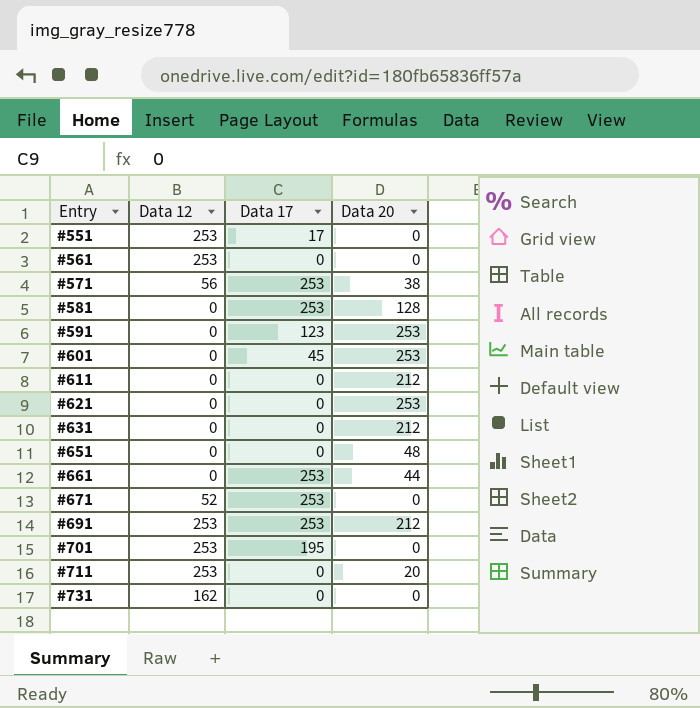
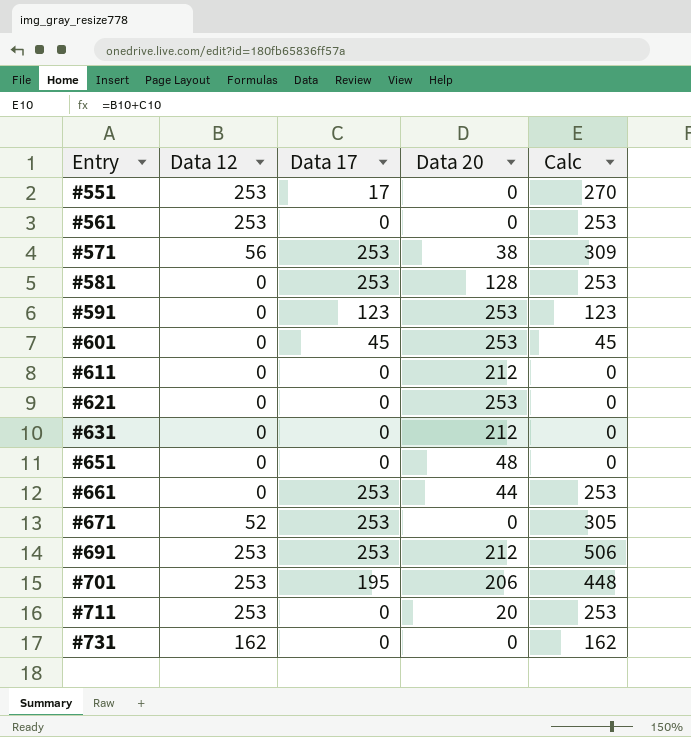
column Calc | formula: none -> [Data 12] + [Data 17]
#701 | Data 20: 0 -> 206

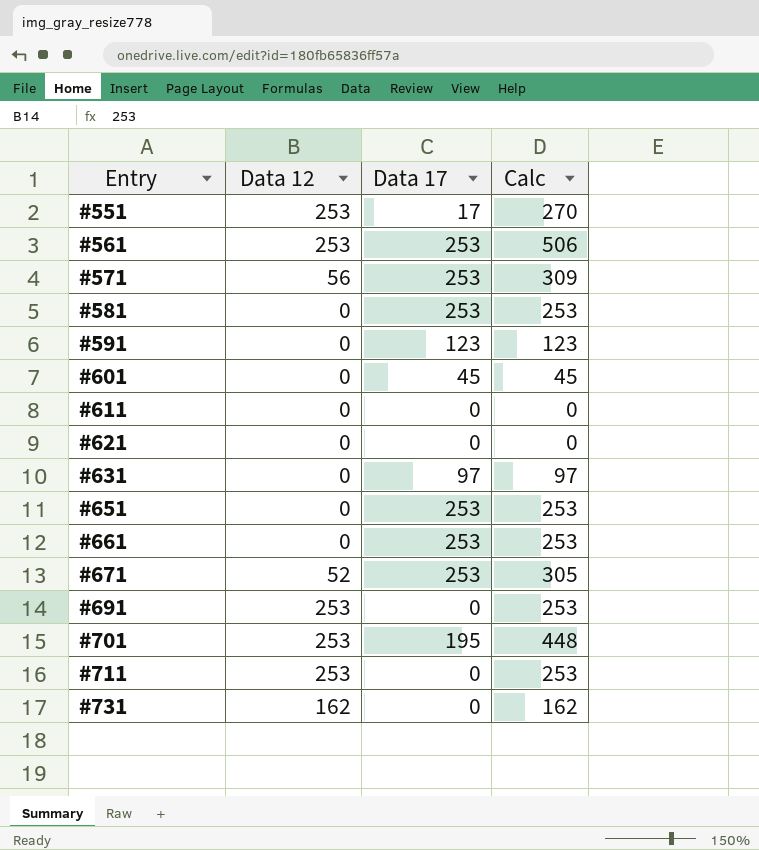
column Data 20 | position: 4 -> none
#561 | Data 17: 0 -> 253
#561 | Calc: 253 -> 506
#631 | Data 17: 0 -> 97
#631 | Calc: 0 -> 97
#651 | Data 17: 0 -> 253
#651 | Calc: 0 -> 253
#691 | Data 17: 253 -> 0
#691 | Calc: 506 -> 253

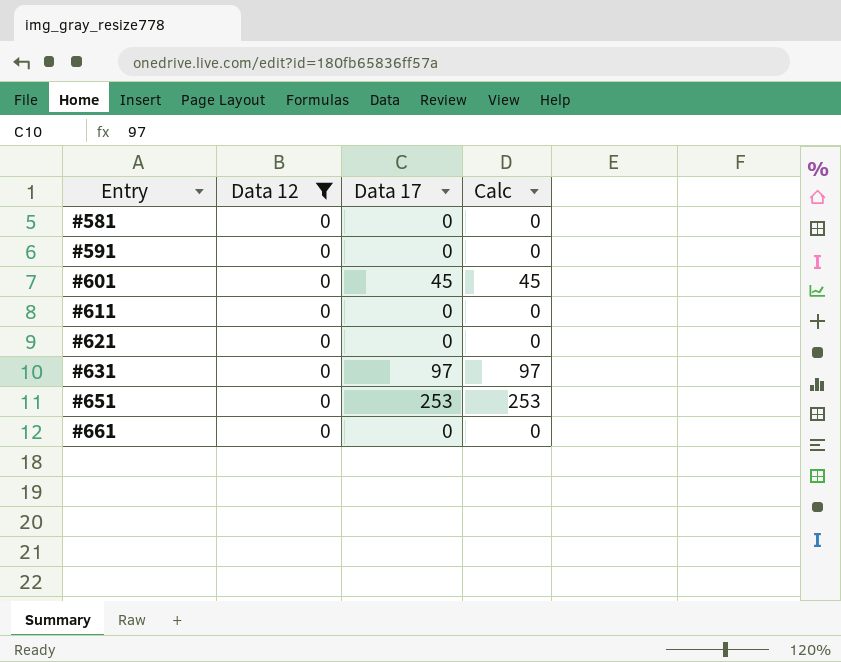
filter: none -> Data 12 = 0
#581 | Data 17: 253 -> 0
#581 | Calc: 253 -> 0
#591 | Data 17: 123 -> 0
#591 | Calc: 123 -> 0
#661 | Data 17: 253 -> 0
#661 | Calc: 253 -> 0

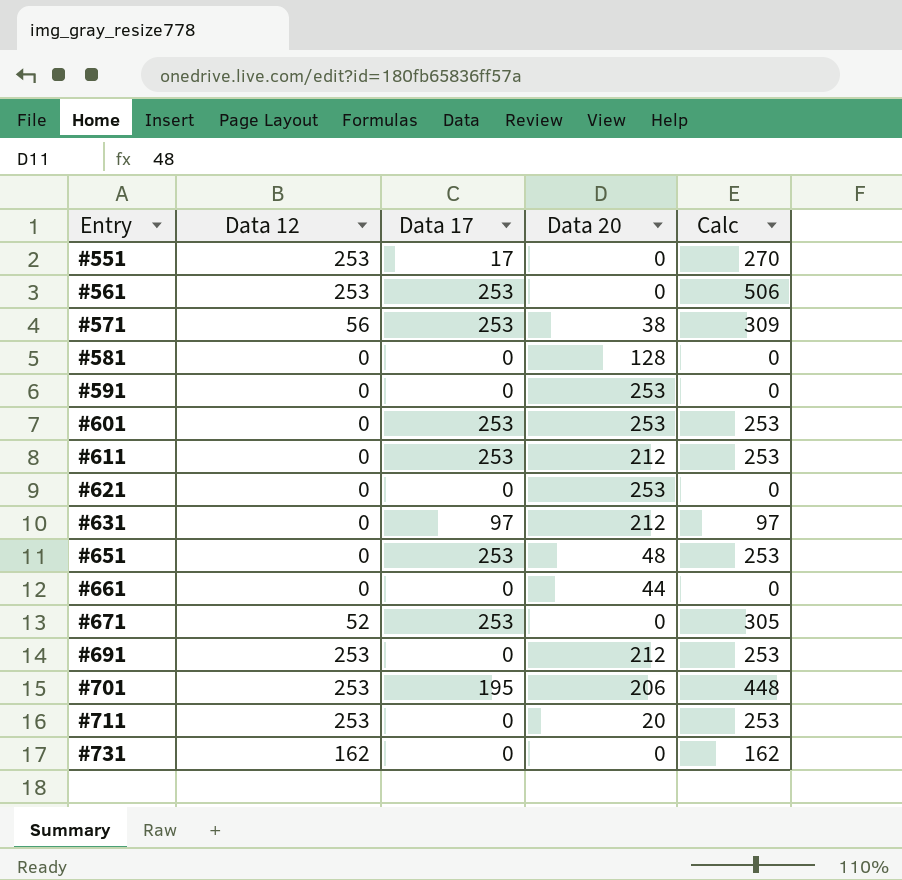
filter: Data 12 = 0 -> none
column Data 20 | position: none -> 4
#601 | Data 17: 45 -> 253
#601 | Calc: 45 -> 253
#611 | Data 17: 0 -> 253
#611 | Calc: 0 -> 253

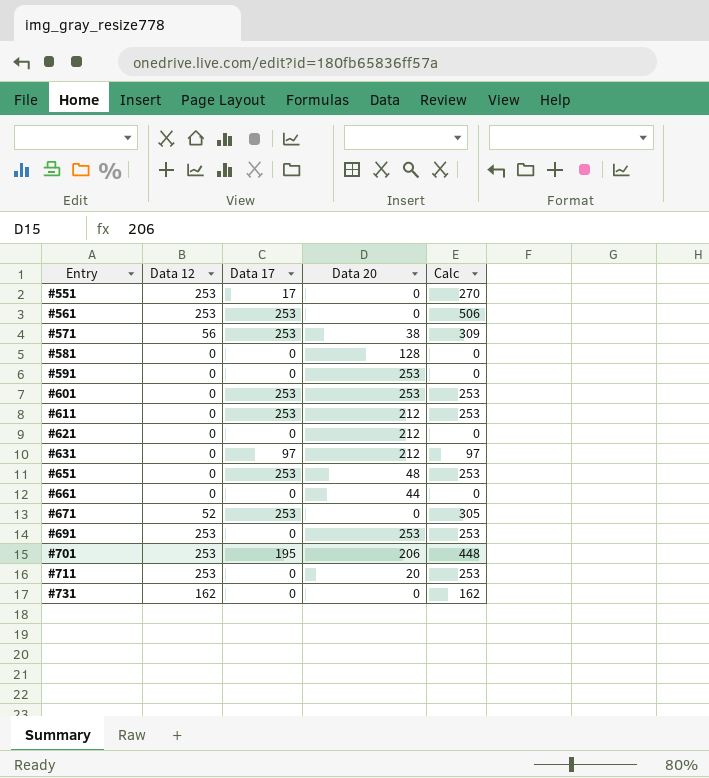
#621 | Data 20: 253 -> 212
#691 | Data 20: 212 -> 253

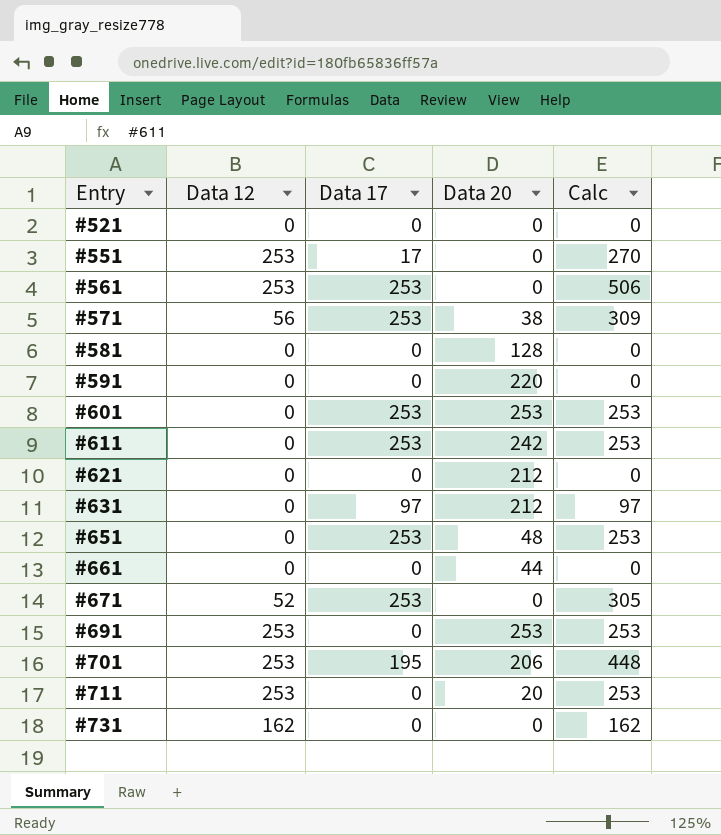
row #521: none -> 0 | 0 | 0 | 0
#591 | Data 20: 253 -> 220
#611 | Data 20: 212 -> 242

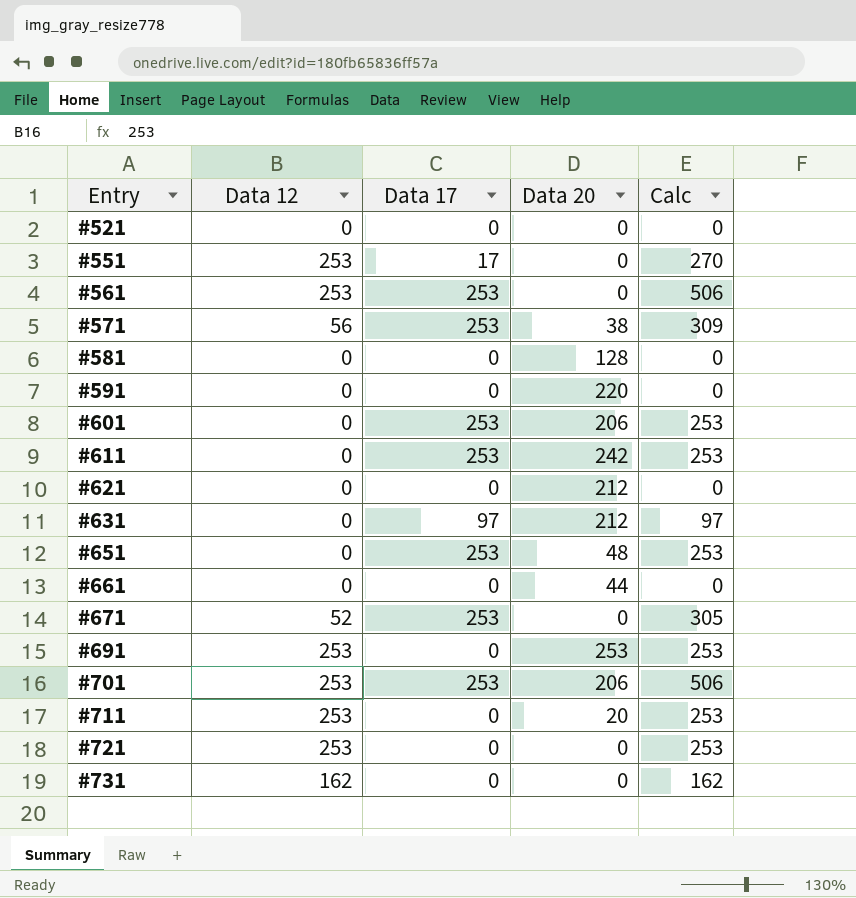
#601 | Data 20: 253 -> 206
#701 | Data 17: 195 -> 253
#701 | Calc: 448 -> 506
row #721: none -> 253 | 0 | 0 | 253

